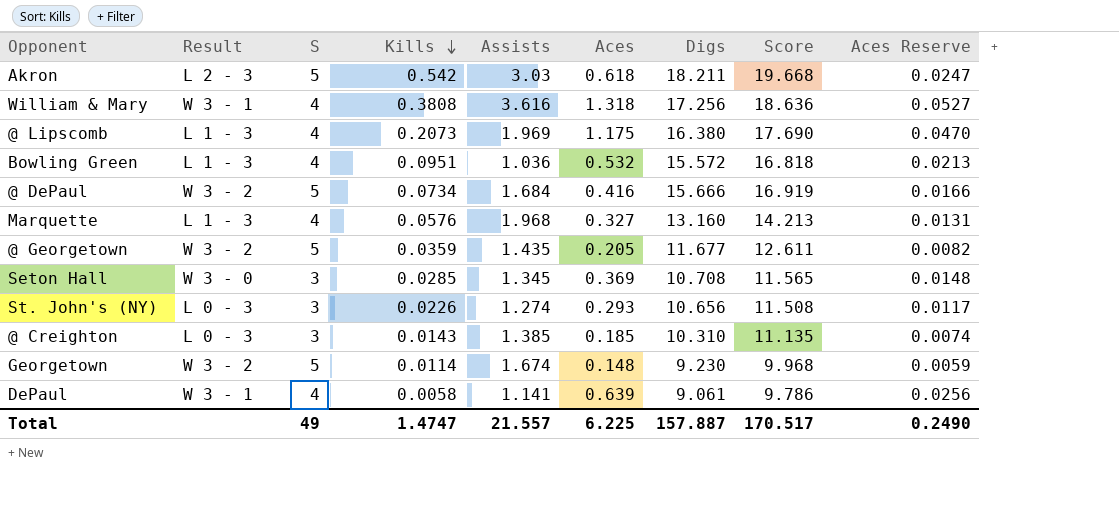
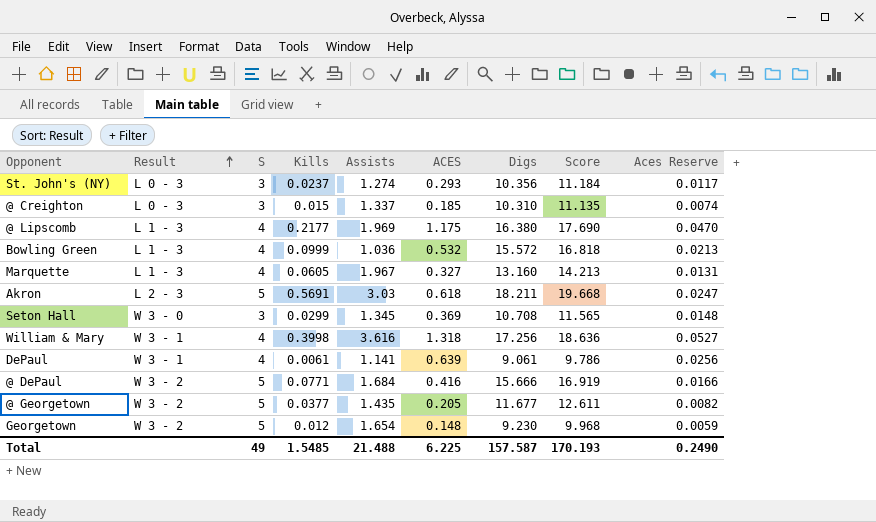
row order: Kills descending -> Result ascending
column name: Aces -> ACES
St. John's (NY) | Kills: 0.0226 -> 0.0237
St. John's (NY) | Digs: 10.656 -> 10.356
St. John's (NY) | Score: 11.508 -> 11.184
@ Creighton | Kills: 0.0143 -> 0.015
@ Creighton | Assists: 1.385 -> 1.337
@ Lipscomb | Kills: 0.2073 -> 0.2177
Bowling Green | Kills: 0.0951 -> 0.0999
Marquette | Kills: 0.0576 -> 0.0605
Marquette | Assists: 1.968 -> 1.967
Akron | Kills: 0.542 -> 0.5691
Seton Hall | Kills: 0.0285 -> 0.0299
William & Mary | Kills: 0.3808 -> 0.3998
DePaul | Kills: 0.0058 -> 0.0061
@ DePaul | Kills: 0.0734 -> 0.0771
@ Georgetown | Kills: 0.0359 -> 0.0377
Georgetown | Kills: 0.0114 -> 0.012
Georgetown | Assists: 1.674 -> 1.654
Total | Kills: 1.4747 -> 1.5485
Total | Assists: 21.557 -> 21.488
Total | Digs: 157.887 -> 157.587
Total | Score: 170.517 -> 170.193

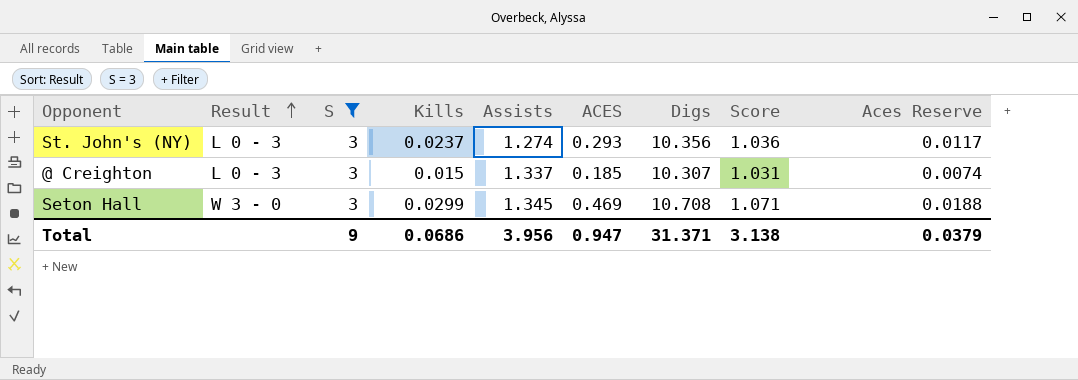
filter: none -> S = 3
column Score | formula: [Digs] * 1.08 -> [Digs] * 0.1
@ Creighton | Digs: 10.310 -> 10.307
Seton Hall | ACES: 0.369 -> 0.469
Seton Hall | Aces Reserve: 0.0148 -> 0.0188
Total | S: 49 -> 9
Total | Kills: 1.5485 -> 0.0686
Total | Assists: 21.488 -> 3.956
Total | ACES: 6.225 -> 0.947
Total | Digs: 157.587 -> 31.371
Total | Score: 170.193 -> 3.138
Total | Aces Reserve: 0.2490 -> 0.0379

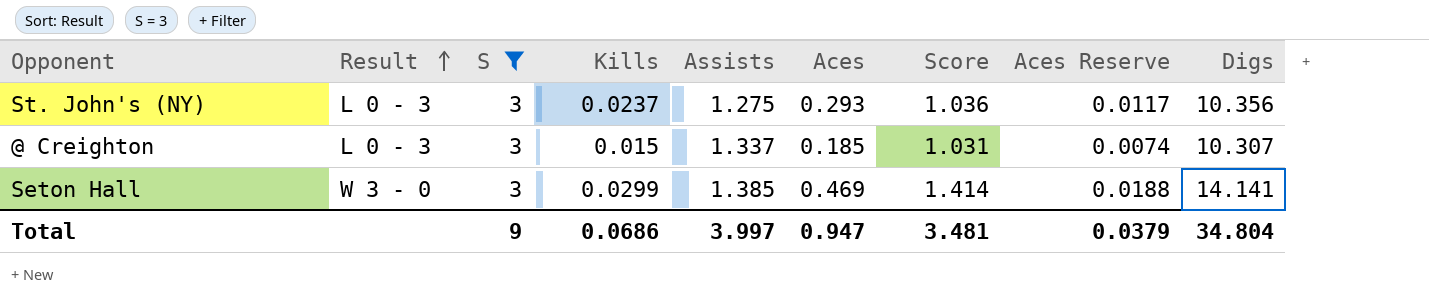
column name: ACES -> Aces
column Digs | position: 7 -> 9
St. John's (NY) | Assists: 1.274 -> 1.275
Seton Hall | Assists: 1.345 -> 1.385
Seton Hall | Score: 1.071 -> 1.414
Seton Hall | Digs: 10.708 -> 14.141
Total | Assists: 3.956 -> 3.997
Total | Score: 3.138 -> 3.481
Total | Digs: 31.371 -> 34.804

